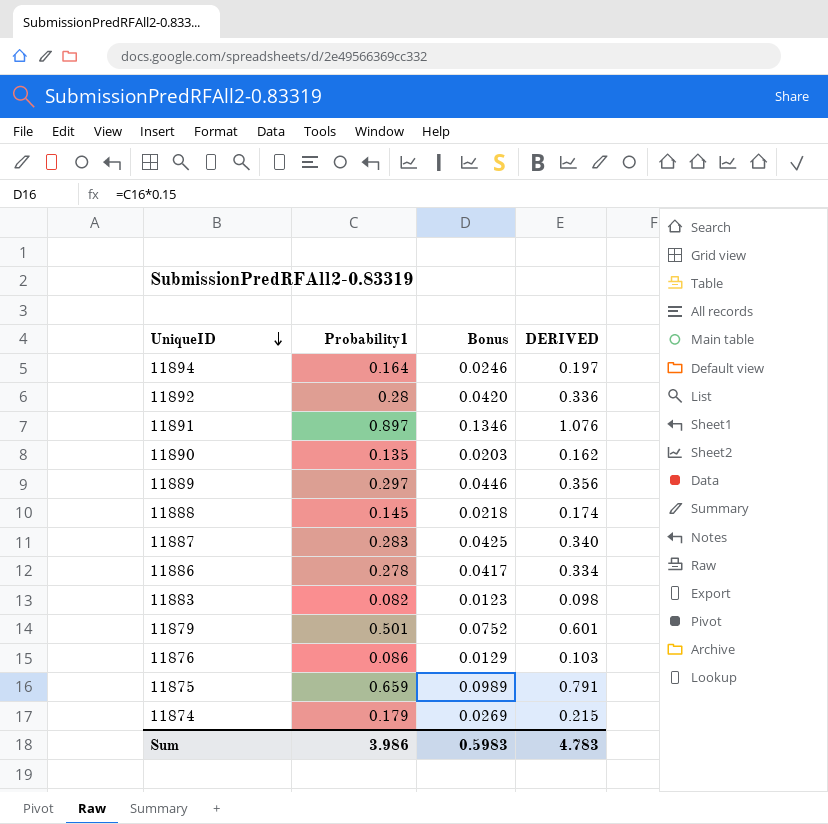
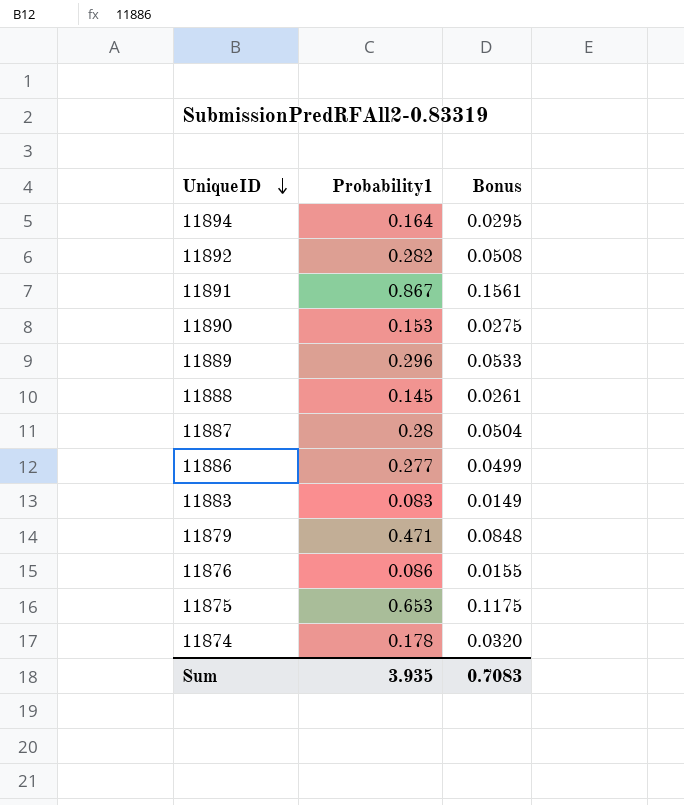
column DERIVED | formula: [Probability1] * 1.2 -> none
column Bonus | formula: [Probability1] * 0.15 -> [Probability1] * 0.18
11892 | Probability1: 0.28 -> 0.282
11891 | Probability1: 0.897 -> 0.867
11890 | Probability1: 0.135 -> 0.153
11889 | Probability1: 0.297 -> 0.296
11887 | Probability1: 0.283 -> 0.28
11886 | Probability1: 0.278 -> 0.277
11883 | Probability1: 0.082 -> 0.083
11879 | Probability1: 0.501 -> 0.471
11875 | Probability1: 0.659 -> 0.653
11874 | Probability1: 0.179 -> 0.178
Sum | Probability1: 3.986 -> 3.935
Sum | Bonus: 0.5983 -> 0.7083

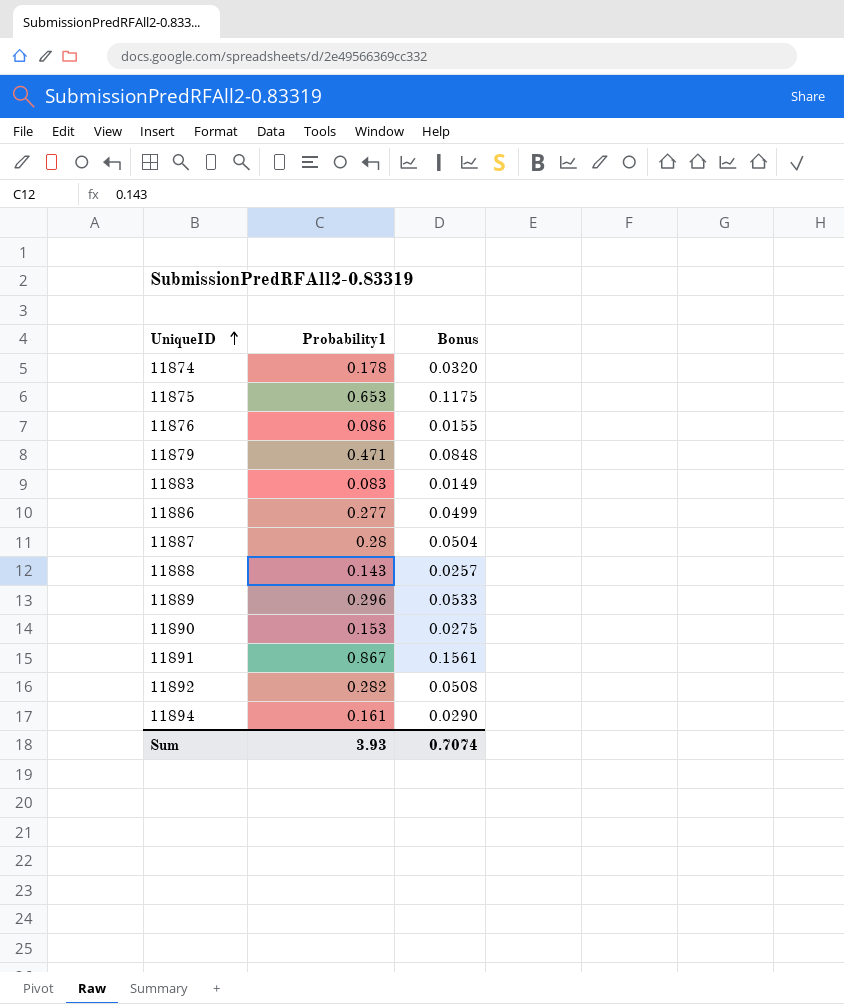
row order: UniqueID descending -> UniqueID ascending
11888 | Probability1: 0.145 -> 0.143
11888 | Bonus: 0.0261 -> 0.0257
11894 | Probability1: 0.164 -> 0.161
11894 | Bonus: 0.0295 -> 0.0290
Sum | Probability1: 3.935 -> 3.93
Sum | Bonus: 0.7083 -> 0.7074

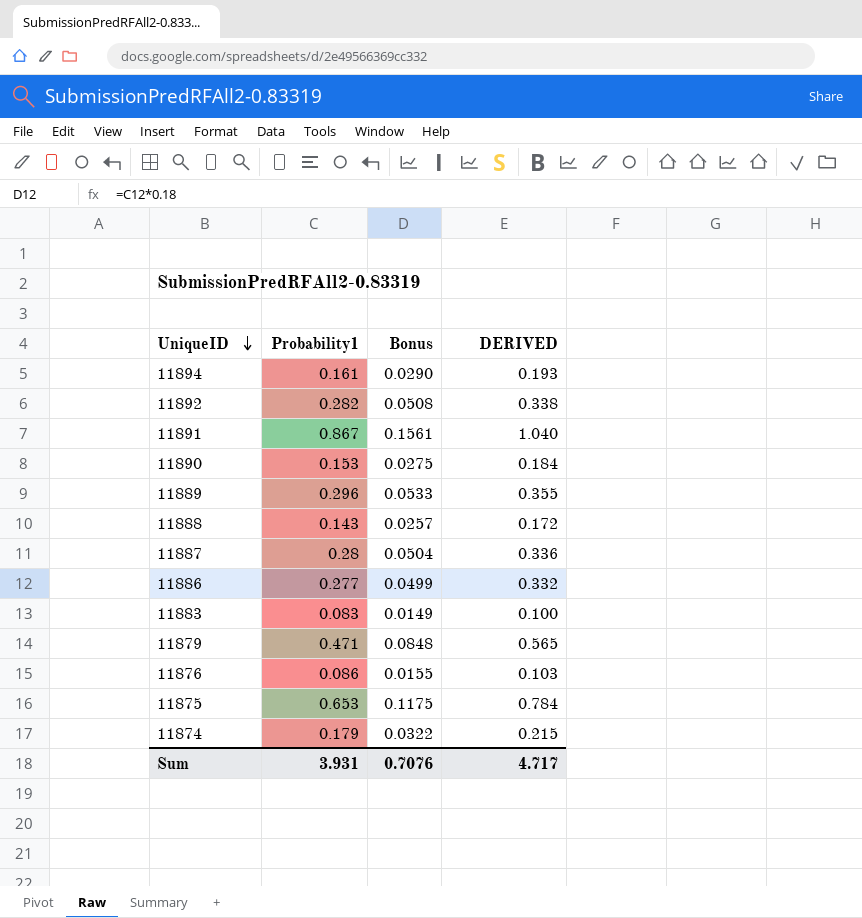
row order: UniqueID ascending -> UniqueID descending
column DERIVED | formula: none -> [Probability1] * 1.2
11874 | Probability1: 0.178 -> 0.179
11874 | Bonus: 0.0320 -> 0.0322
Sum | Probability1: 3.93 -> 3.931
Sum | Bonus: 0.7074 -> 0.7076

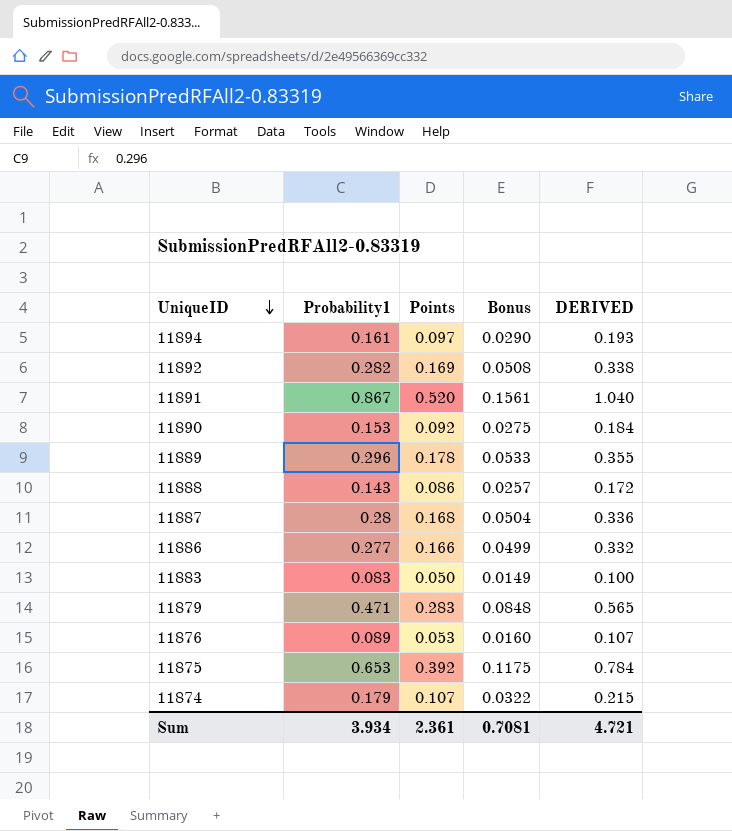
column Points | formula: none -> [Probability1] * 0.6
11876 | Probability1: 0.086 -> 0.089
11876 | Bonus: 0.0155 -> 0.0160
11876 | DERIVED: 0.103 -> 0.107
Sum | Probability1: 3.931 -> 3.934
Sum | Bonus: 0.7076 -> 0.7081
Sum | DERIVED: 4.717 -> 4.721

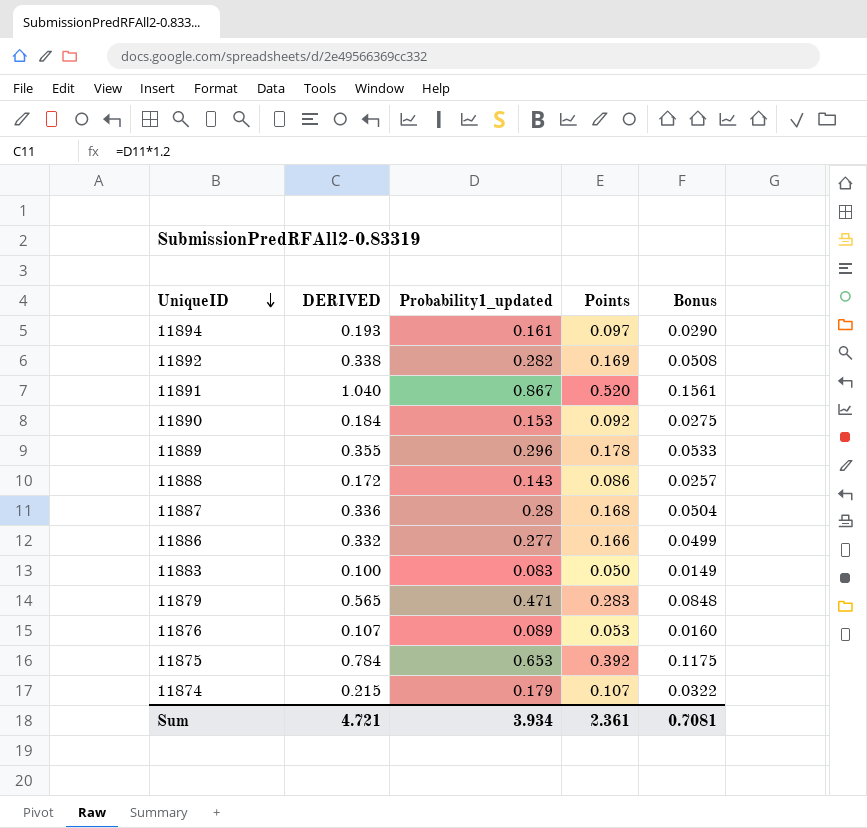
column DERIVED | position: 5 -> 2
column name: Probability1 -> Probability1_updated

